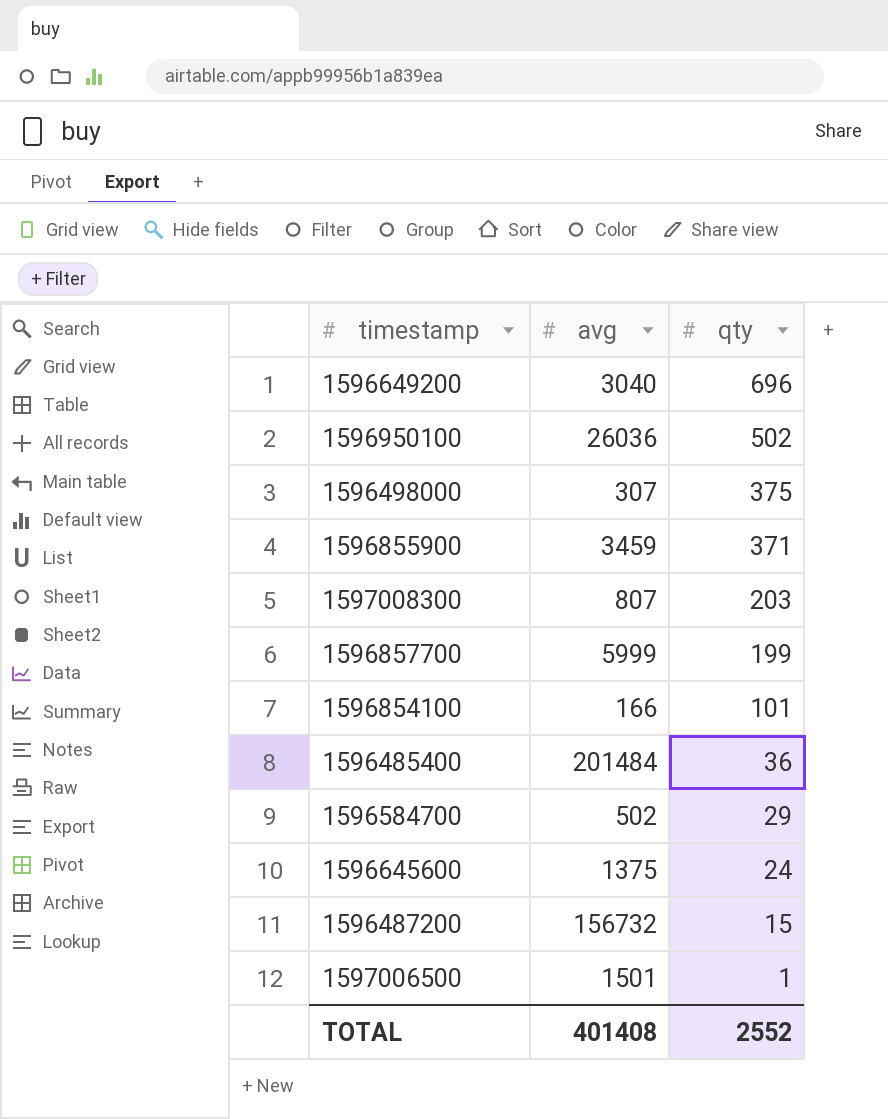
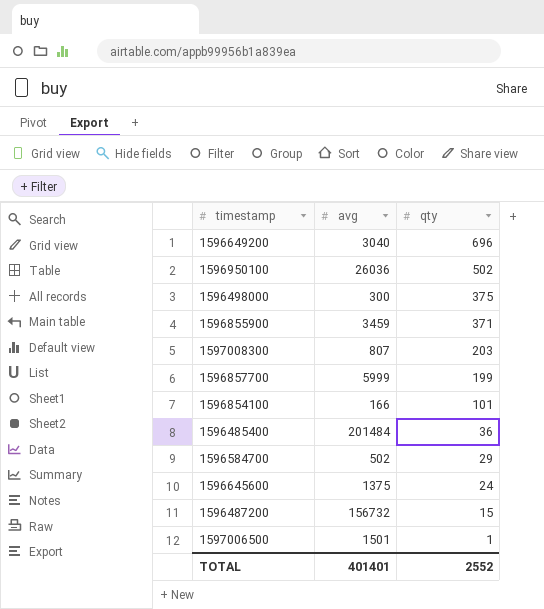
1596498000 | avg: 307 -> 300
TOTAL | avg: 401408 -> 401401

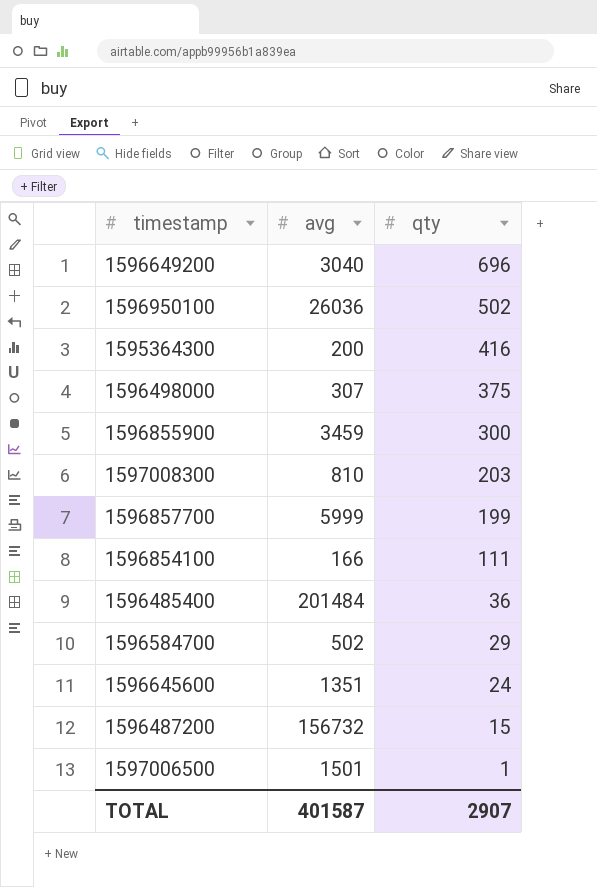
row 1595364300: none -> 200 | 416
1596498000 | avg: 300 -> 307
1596855900 | qty: 371 -> 300
1597008300 | avg: 807 -> 810
1596854100 | qty: 101 -> 111
1596645600 | avg: 1375 -> 1351
TOTAL | avg: 401401 -> 401587
TOTAL | qty: 2552 -> 2907

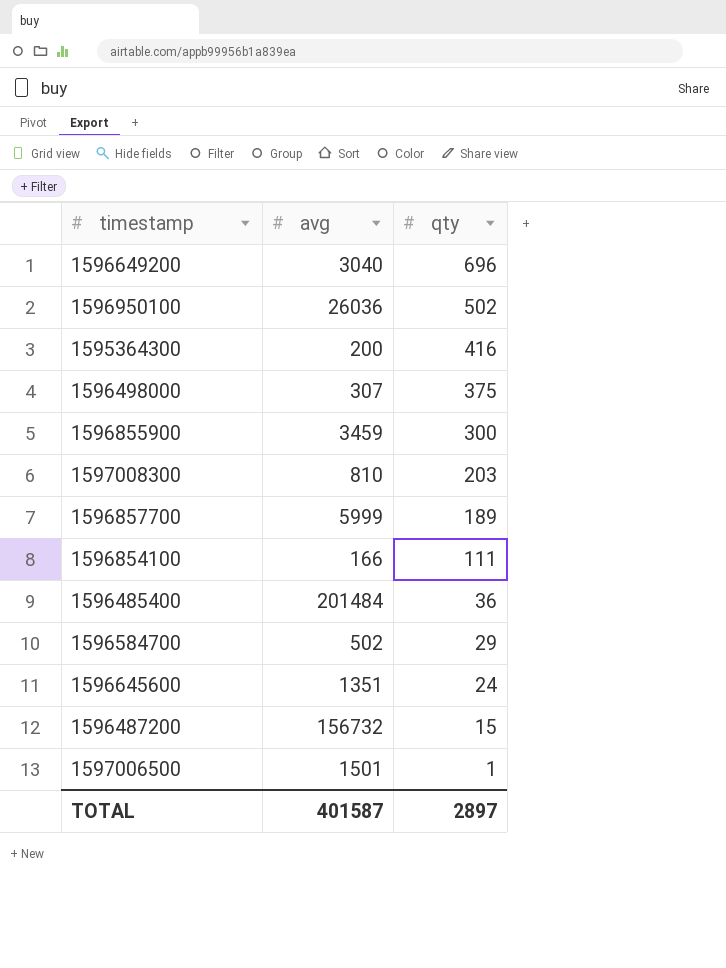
1596857700 | qty: 199 -> 189
TOTAL | qty: 2907 -> 2897

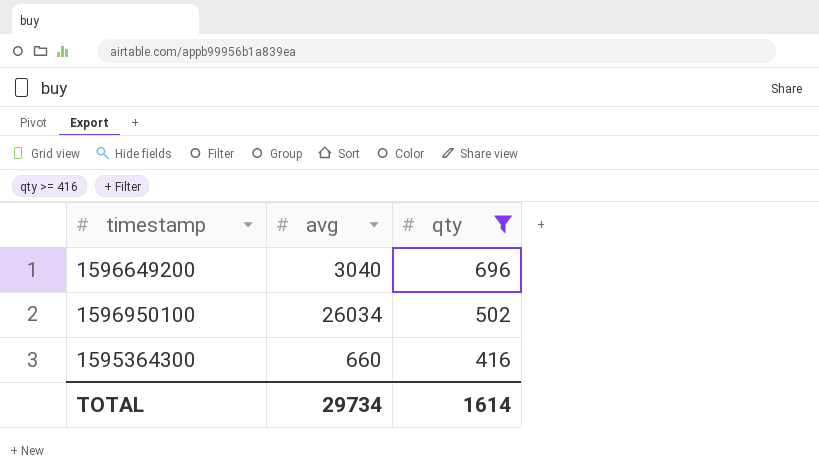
filter: none -> qty >= 416
1596950100 | avg: 26036 -> 26034
1595364300 | avg: 200 -> 660
TOTAL | avg: 401587 -> 29734
TOTAL | qty: 2897 -> 1614

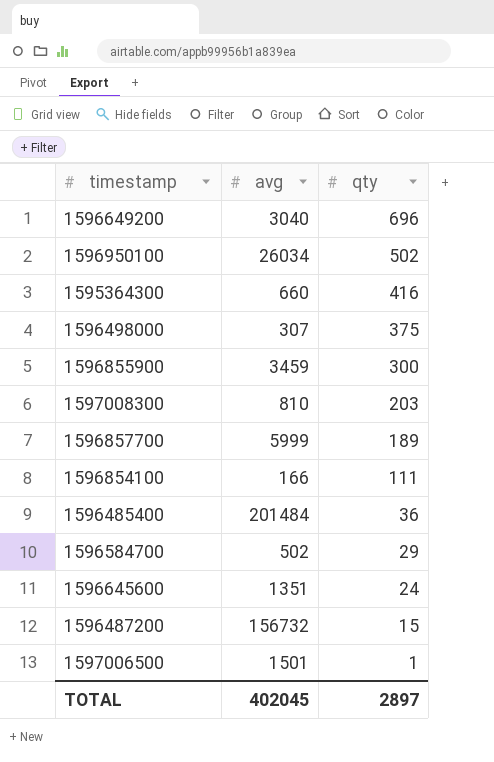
filter: qty >= 416 -> none
TOTAL | avg: 29734 -> 402045
TOTAL | qty: 1614 -> 2897

